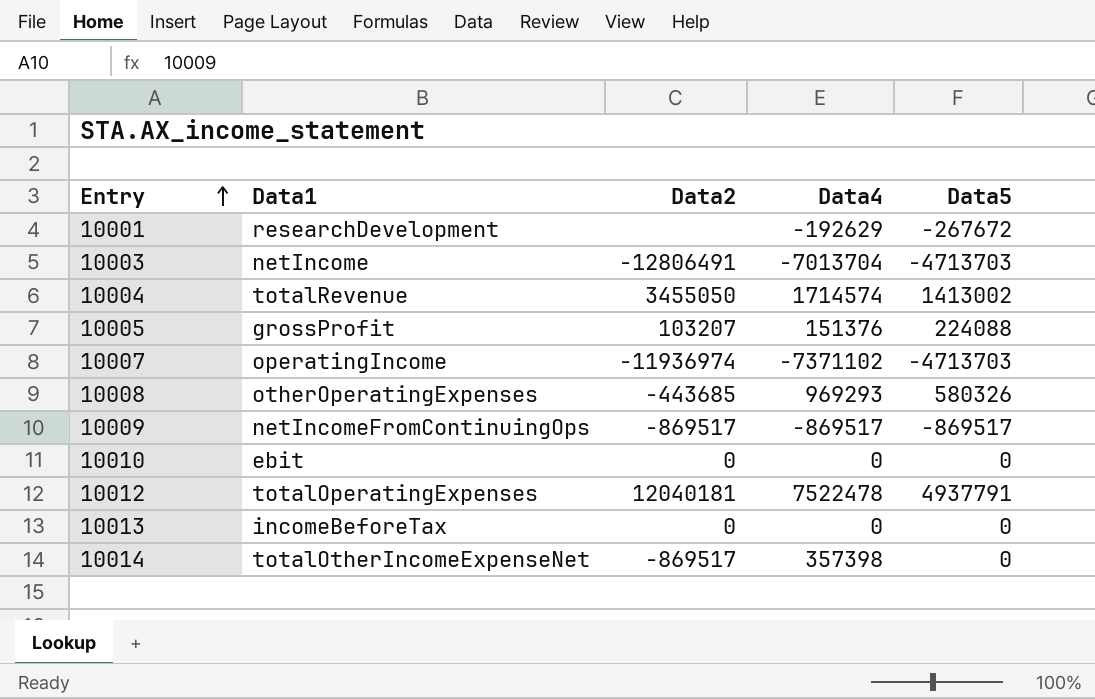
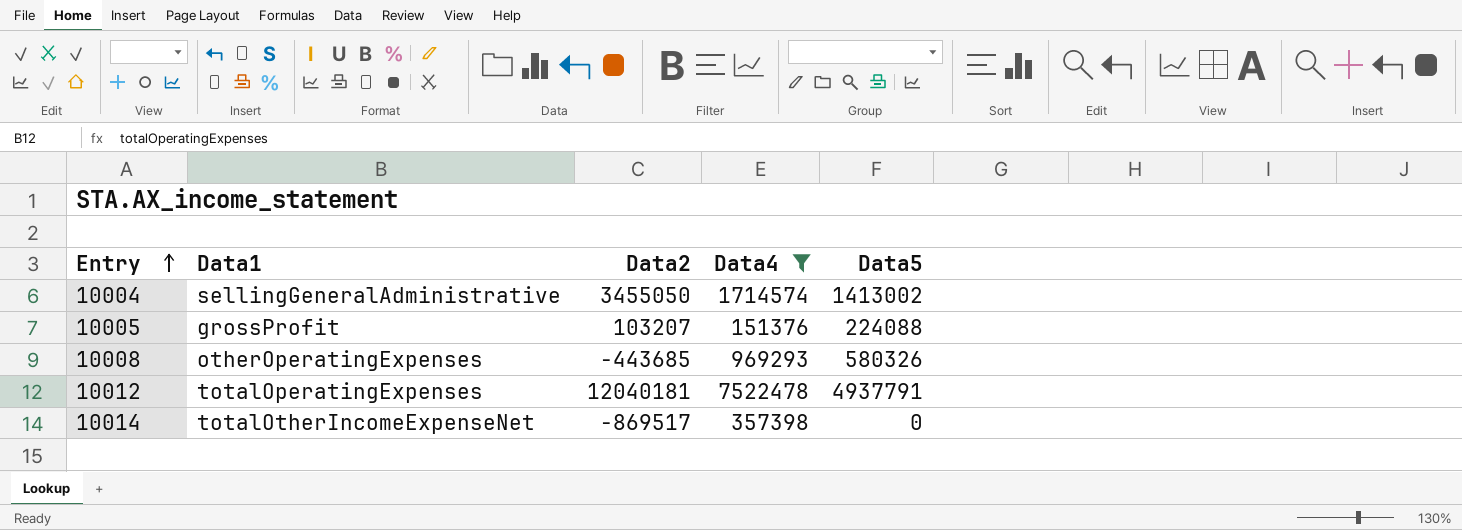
filter: none -> Data4 >= 151376
10004 | Data1: totalRevenue -> sellingGeneralAdministrative

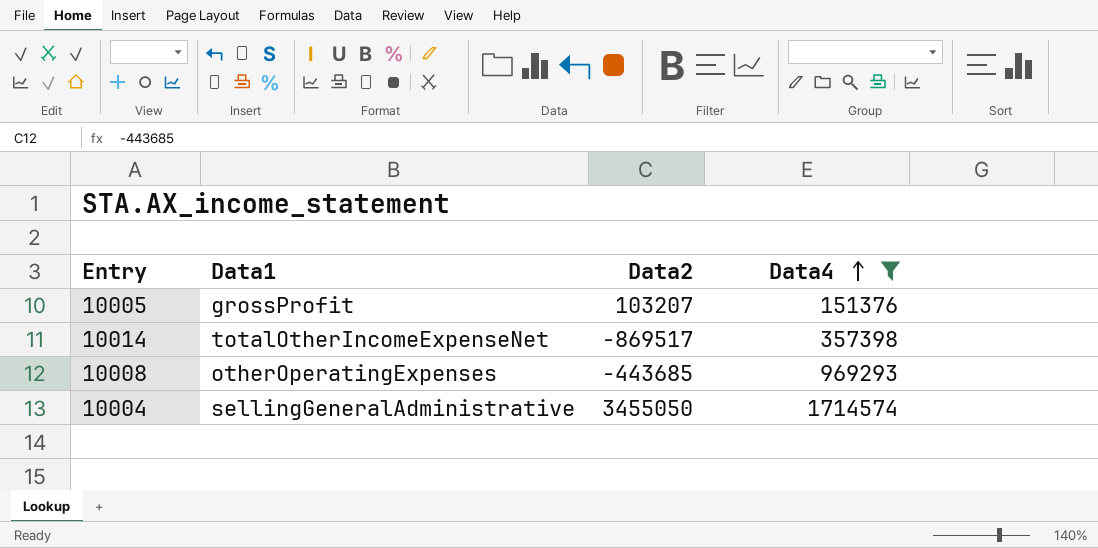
row order: Entry ascending -> Data4 ascending
column Data5 | position: 5 -> none
row 10012: totalOperatingExpenses | 12040181 | 7522478 | 4937791 -> none

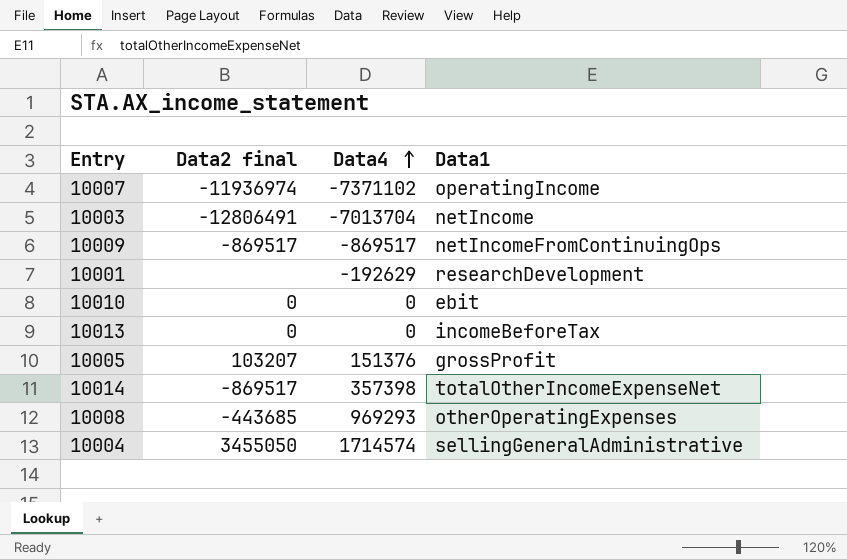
filter: Data4 >= 151376 -> none
column name: Data2 -> Data2 final
column Data1 | position: 2 -> 4

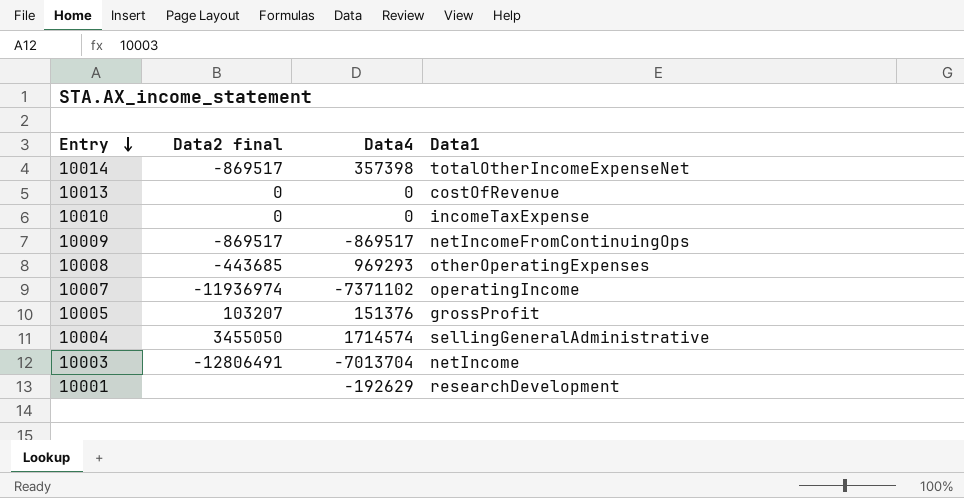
row order: Data4 ascending -> Entry descending
10013 | Data1: incomeBeforeTax -> costOfRevenue
10010 | Data1: ebit -> incomeTaxExpense

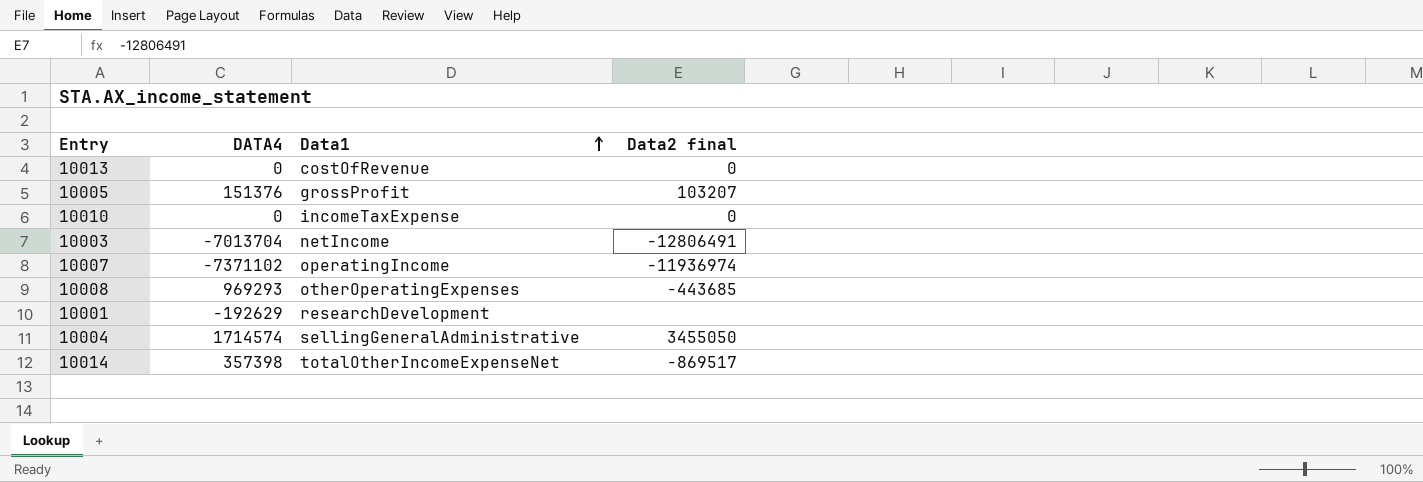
row order: Entry descending -> Data1 ascending
column name: Data4 -> DATA4
column Data2 final | position: 2 -> 4
row 10009: -869517 | -869517 | netIncomeFromContinuingOps -> none

